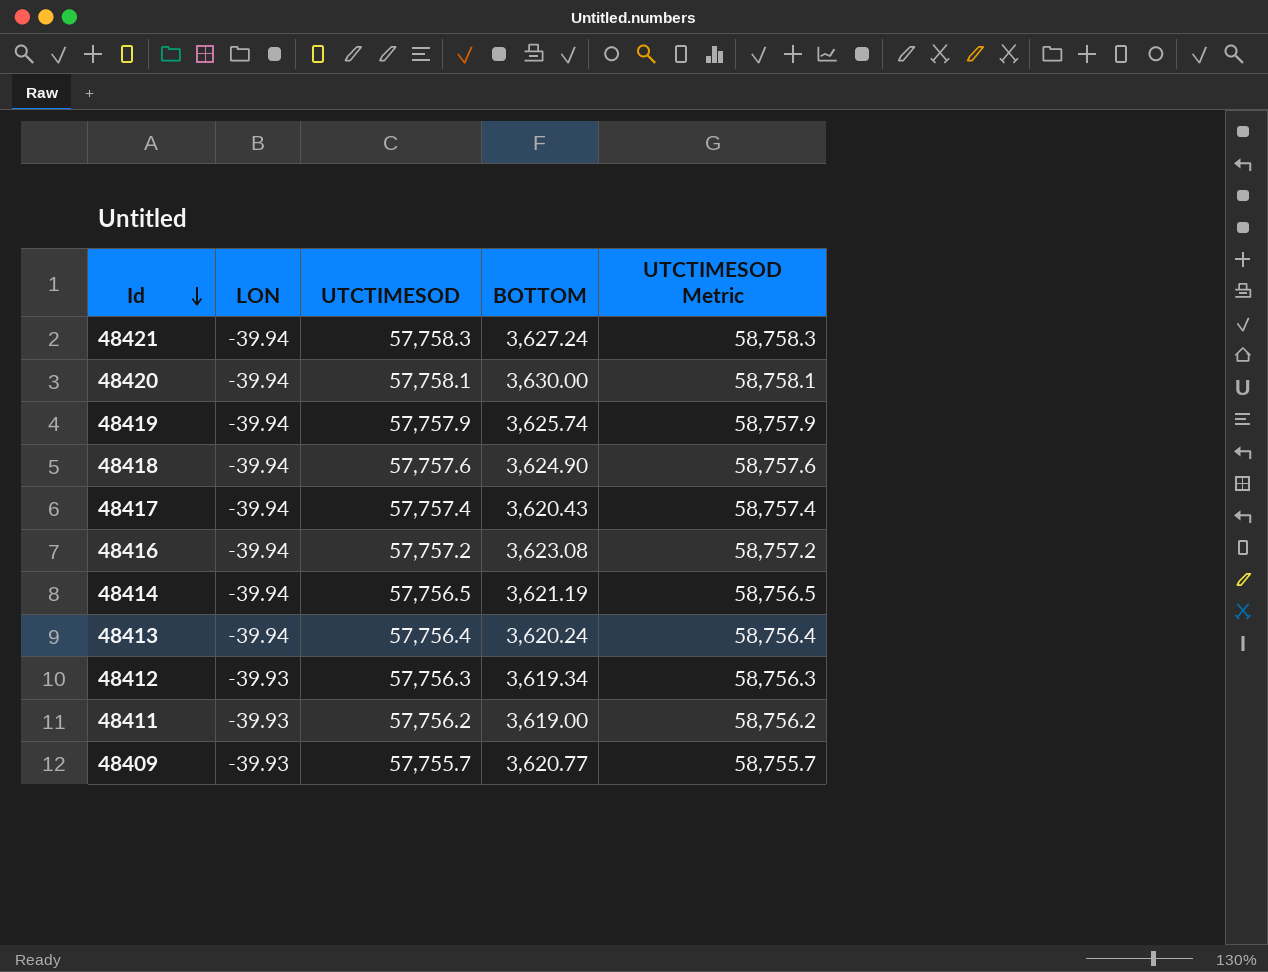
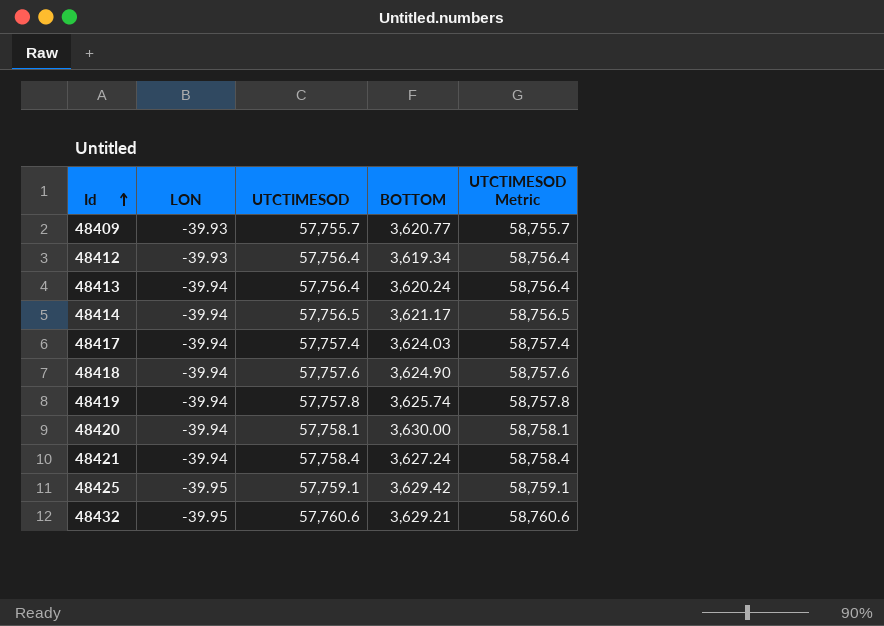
row order: Id descending -> Id ascending
row 48416: -39.94 | 57,757.2 | 3,623.08 | 58,757.2 -> none
row 48411: -39.93 | 57,756.2 | 3,619.00 | 58,756.2 -> none
48412 | UTCTIMESOD: 57,756.3 -> 57,756.4
48412 | UTCTIMESOD Metric: 58,756.3 -> 58,756.4
48414 | BOTTOM: 3,621.19 -> 3,621.17
48417 | BOTTOM: 3,620.43 -> 3,624.03
48419 | UTCTIMESOD: 57,757.9 -> 57,757.8
48419 | UTCTIMESOD Metric: 58,757.9 -> 58,757.8
48421 | UTCTIMESOD: 57,758.3 -> 57,758.4
48421 | UTCTIMESOD Metric: 58,758.3 -> 58,758.4
row 48425: none -> -39.95 | 57,759.1 | 3,629.42 | 58,759.1
row 48432: none -> -39.95 | 57,760.6 | 3,629.21 | 58,760.6

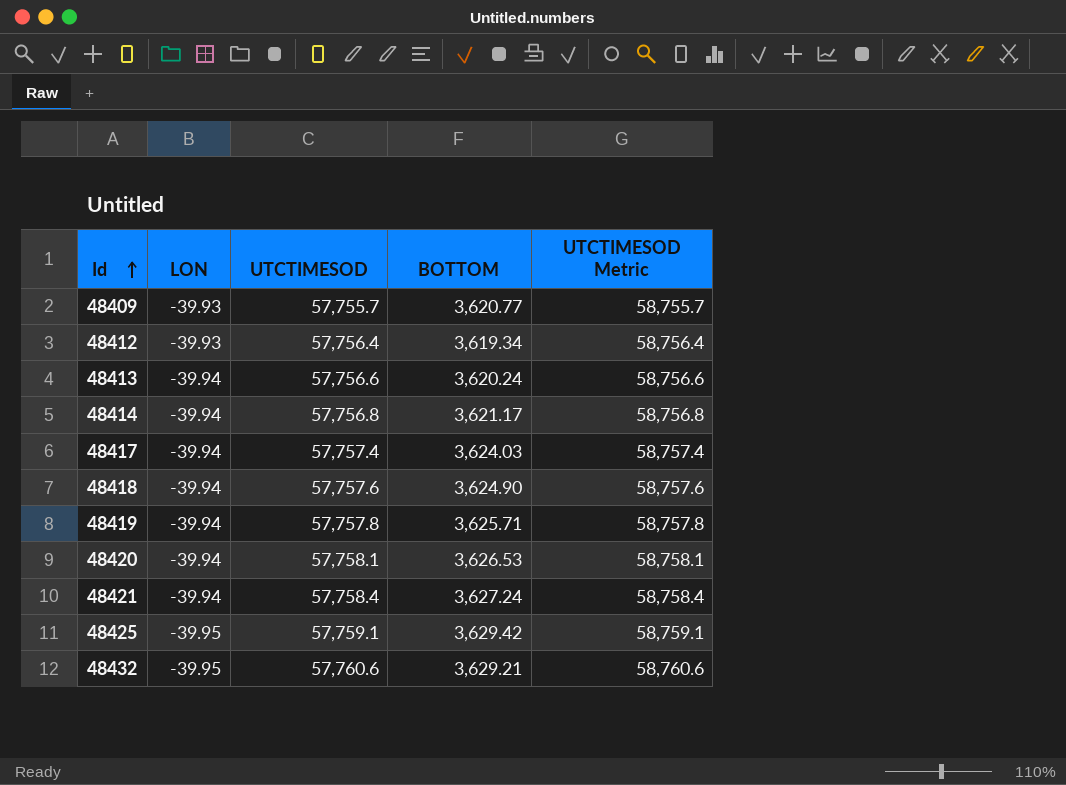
48413 | UTCTIMESOD: 57,756.4 -> 57,756.6
48413 | UTCTIMESOD Metric: 58,756.4 -> 58,756.6
48414 | UTCTIMESOD: 57,756.5 -> 57,756.8
48414 | UTCTIMESOD Metric: 58,756.5 -> 58,756.8
48419 | BOTTOM: 3,625.74 -> 3,625.71
48420 | BOTTOM: 3,630.00 -> 3,626.53

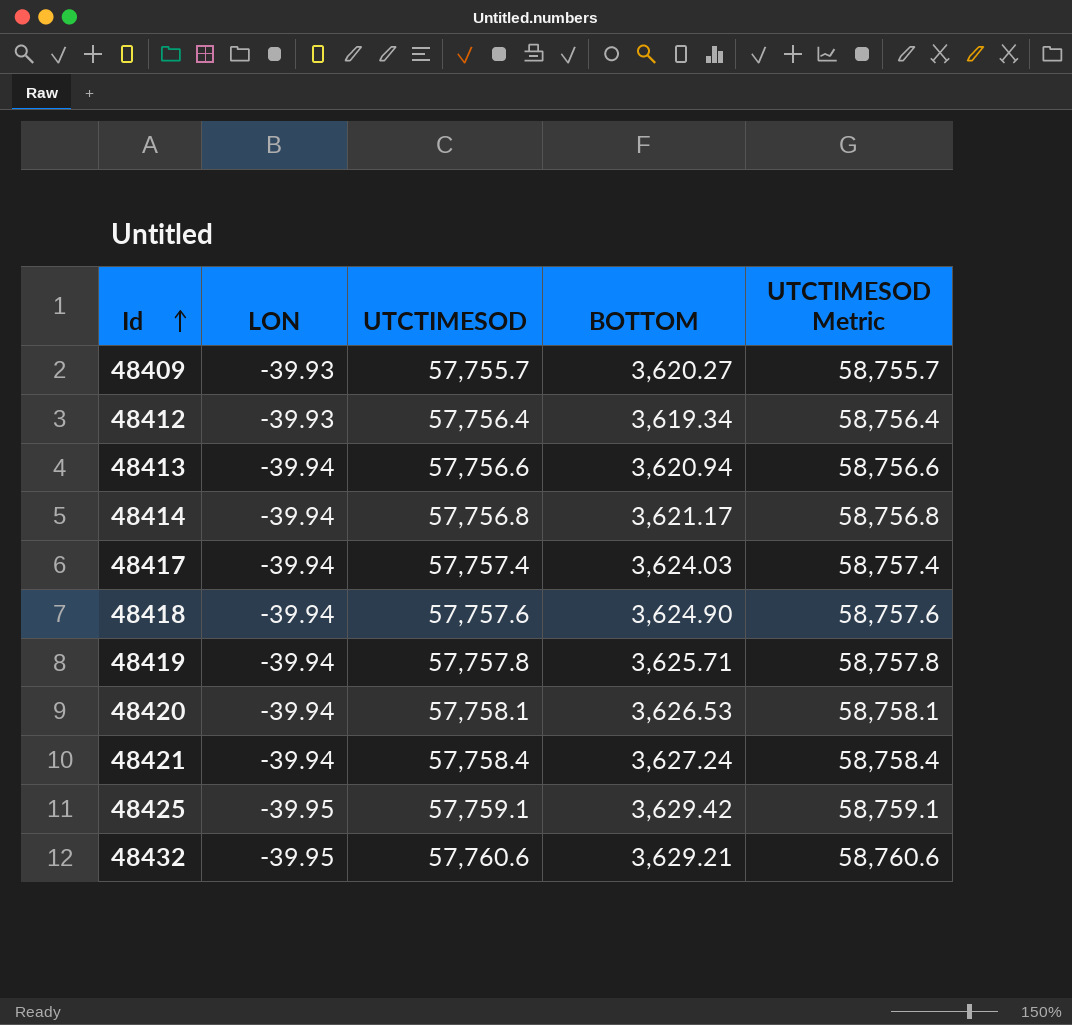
48409 | BOTTOM: 3,620.77 -> 3,620.27
48413 | BOTTOM: 3,620.24 -> 3,620.94

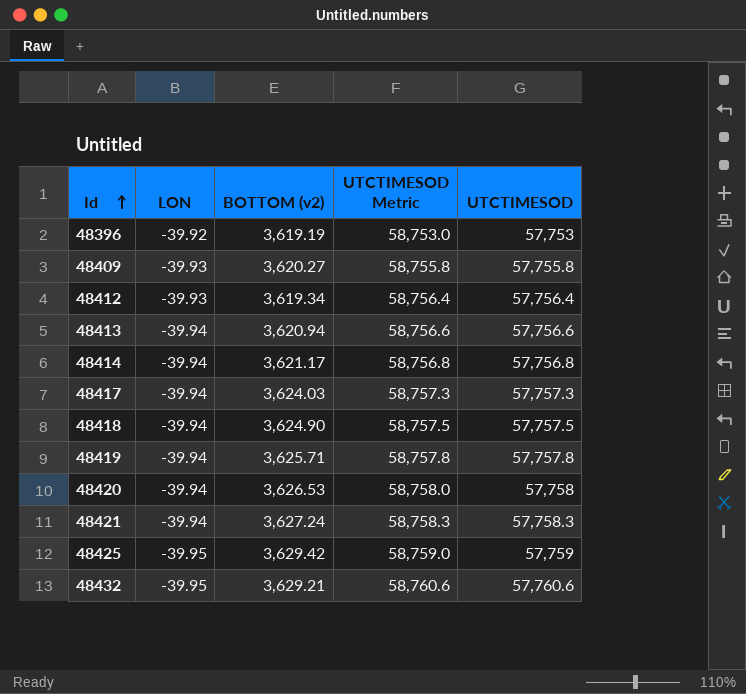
column name: BOTTOM -> BOTTOM (v2)
column UTCTIMESOD | position: 3 -> 5
row 48396: none -> -39.92 | 3,619.19 | 58,753.0 | 57,753
48409 | UTCTIMESOD Metric: 58,755.7 -> 58,755.8
48409 | UTCTIMESOD: 57,755.7 -> 57,755.8
48417 | UTCTIMESOD Metric: 58,757.4 -> 58,757.3
48417 | UTCTIMESOD: 57,757.4 -> 57,757.3
48418 | UTCTIMESOD Metric: 58,757.6 -> 58,757.5
48418 | UTCTIMESOD: 57,757.6 -> 57,757.5
48420 | UTCTIMESOD Metric: 58,758.1 -> 58,758.0
48420 | UTCTIMESOD: 57,758.1 -> 57,758
48421 | UTCTIMESOD Metric: 58,758.4 -> 58,758.3
48421 | UTCTIMESOD: 57,758.4 -> 57,758.3
48425 | UTCTIMESOD Metric: 58,759.1 -> 58,759.0
48425 | UTCTIMESOD: 57,759.1 -> 57,759

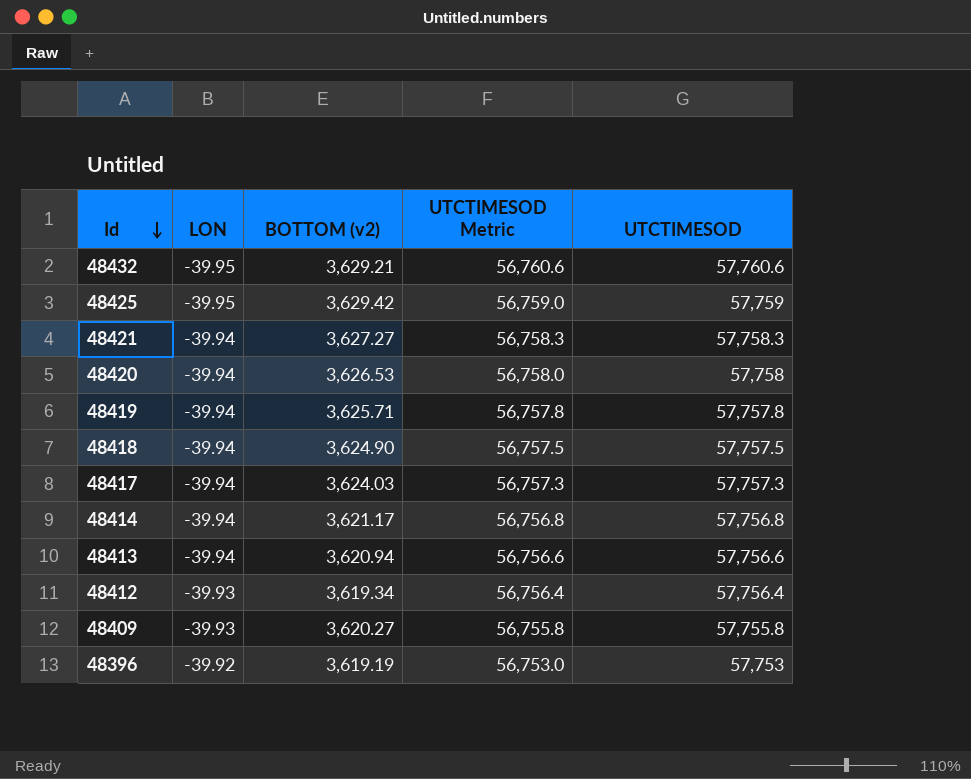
row order: Id ascending -> Id descending
column UTCTIMESOD Metric | formula: [UTCTIMESOD] + 1000 -> [UTCTIMESOD] - 1000
48421 | BOTTOM (v2): 3,627.24 -> 3,627.27

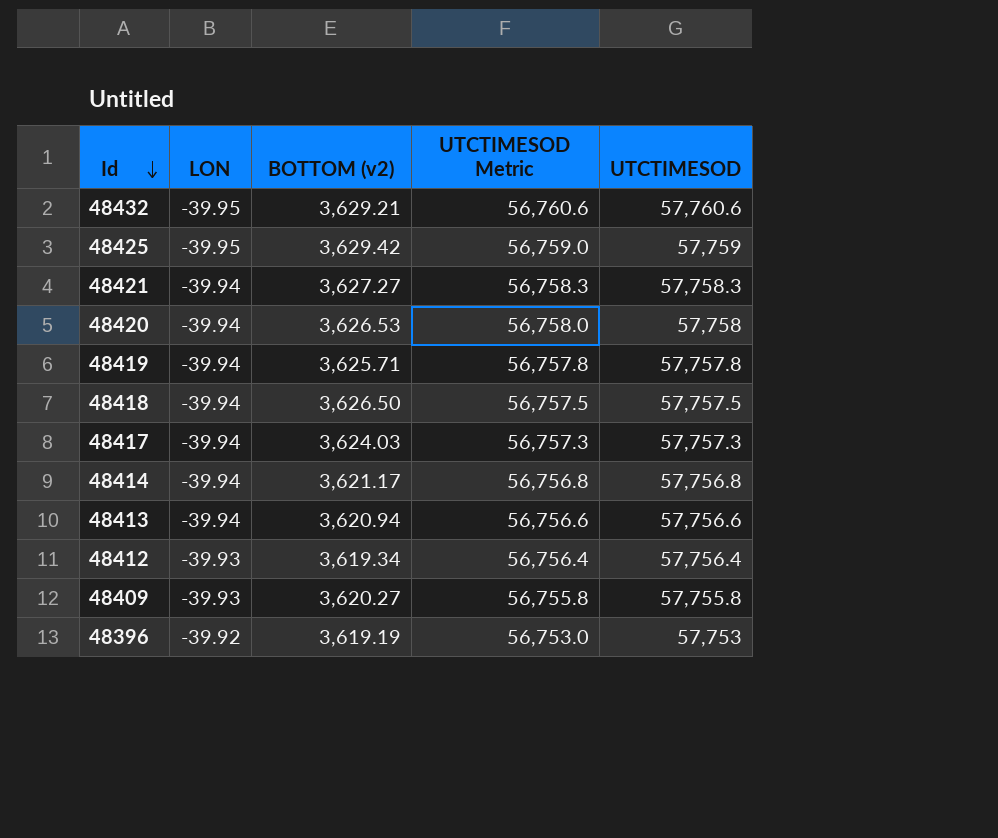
48418 | BOTTOM (v2): 3,624.90 -> 3,626.50

